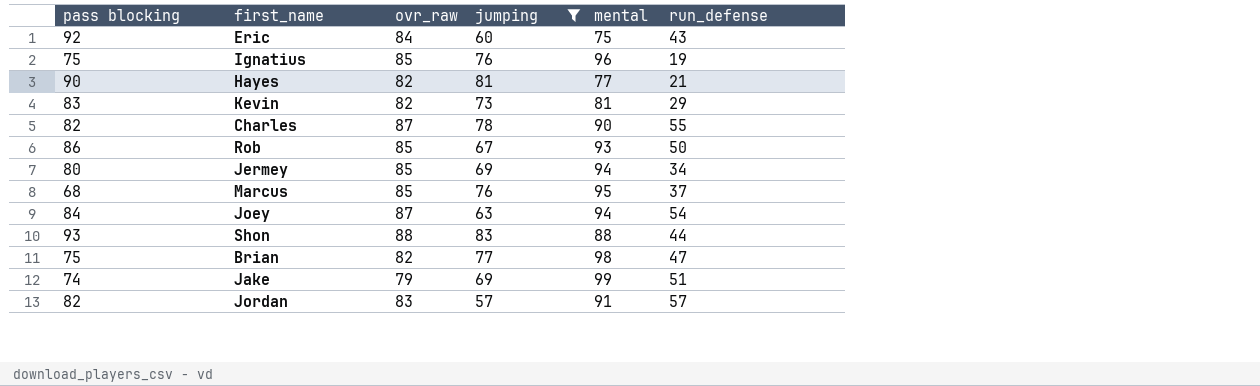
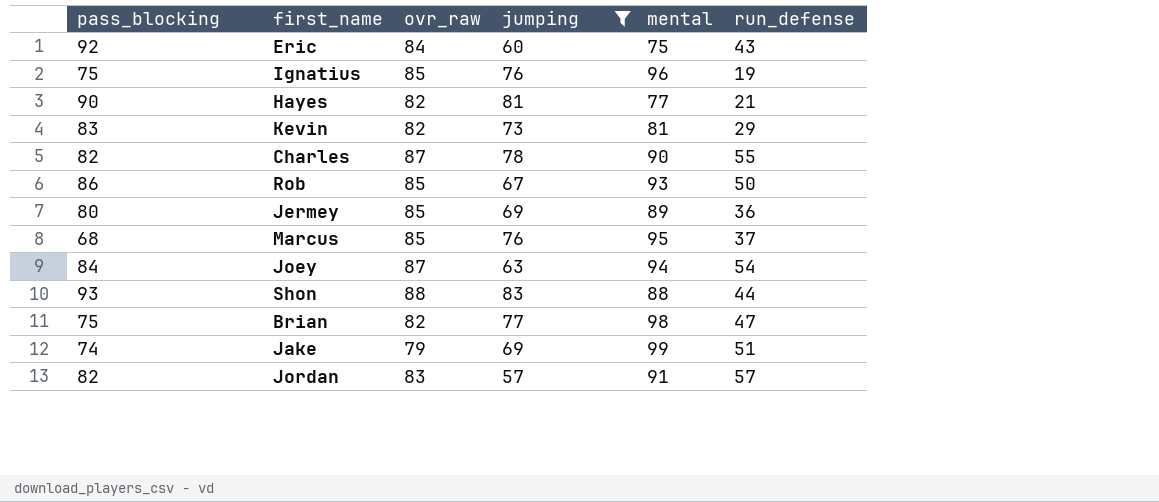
column name: pass blocking -> pass_blocking
Jermey | mental: 94 -> 89
Jermey | run_defense: 34 -> 36

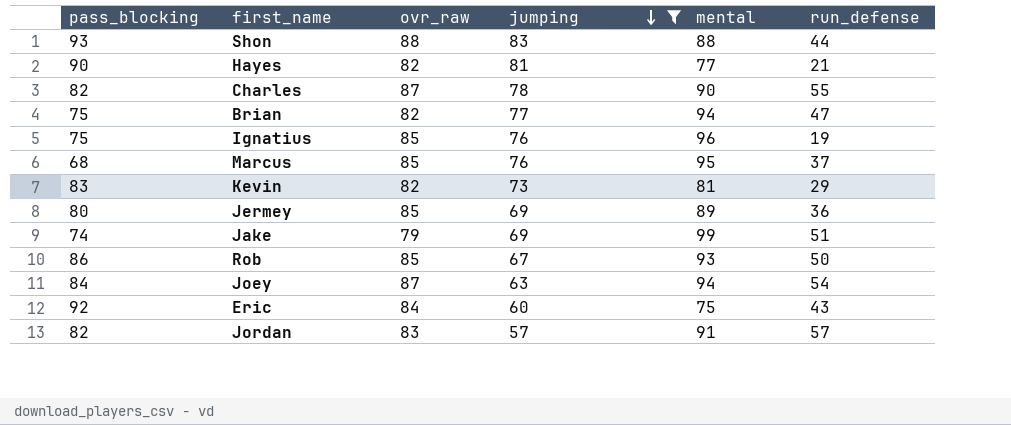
row order: none -> jumping descending
Brian | mental: 98 -> 94

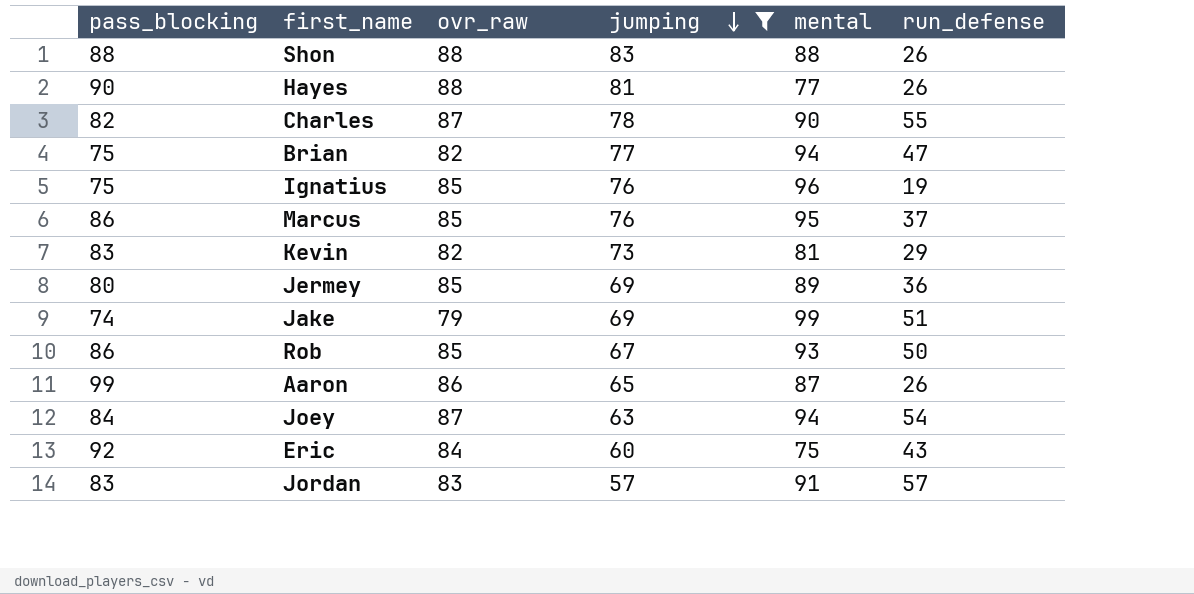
Shon | pass_blocking: 93 -> 88
Shon | run_defense: 44 -> 26
Hayes | ovr_raw: 82 -> 88
Hayes | run_defense: 21 -> 26
Marcus | pass_blocking: 68 -> 86
row Aaron: none -> 99 | 86 | 65 | 87 | 26
Jordan | pass_blocking: 82 -> 83

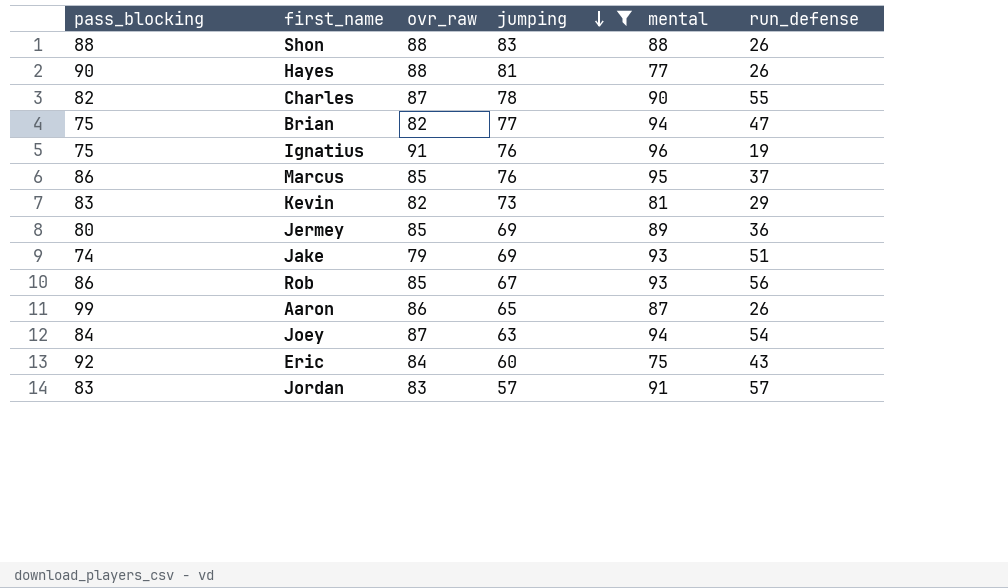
Ignatius | ovr_raw: 85 -> 91
Jake | mental: 99 -> 93
Rob | run_defense: 50 -> 56

